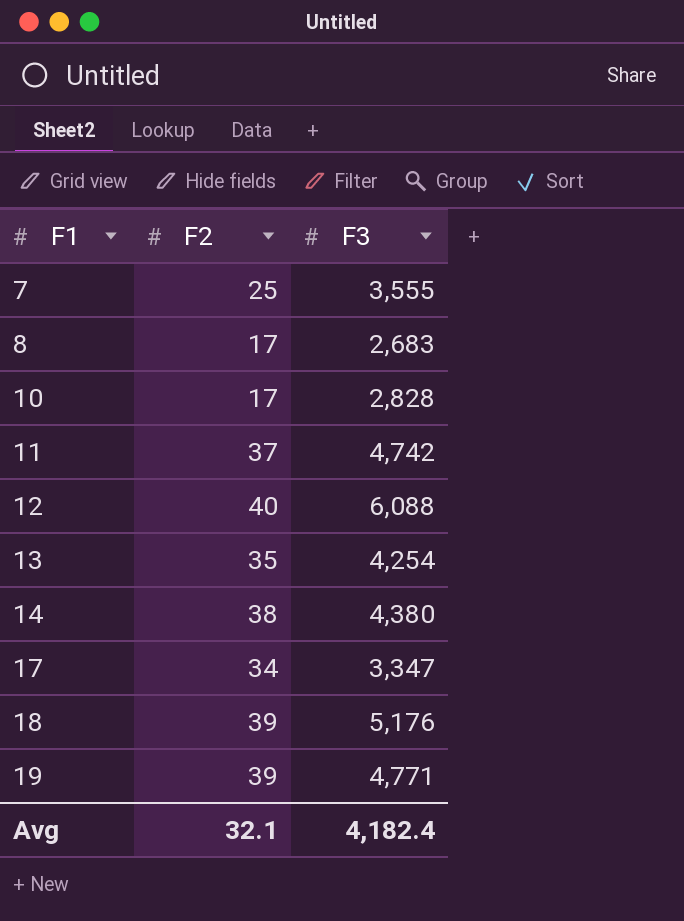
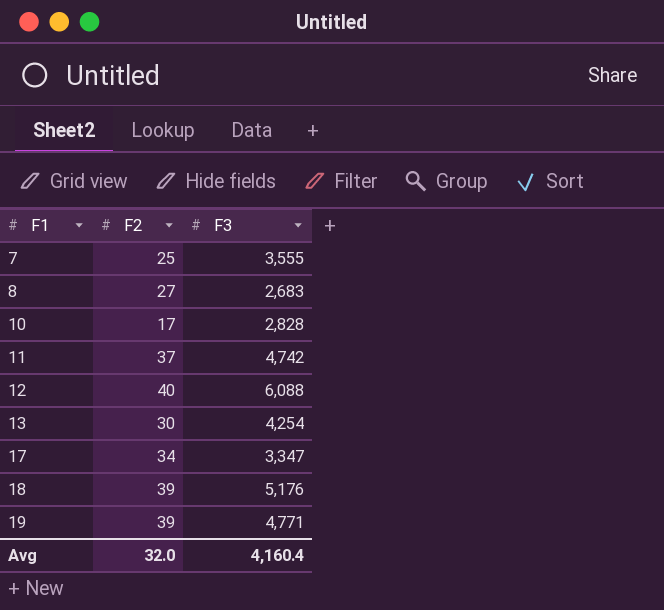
row 14: 38 | 4,380 -> none
8 | F2: 17 -> 27
13 | F2: 35 -> 30
Avg | F2: 32.1 -> 32.0
Avg | F3: 4,182.4 -> 4,160.4

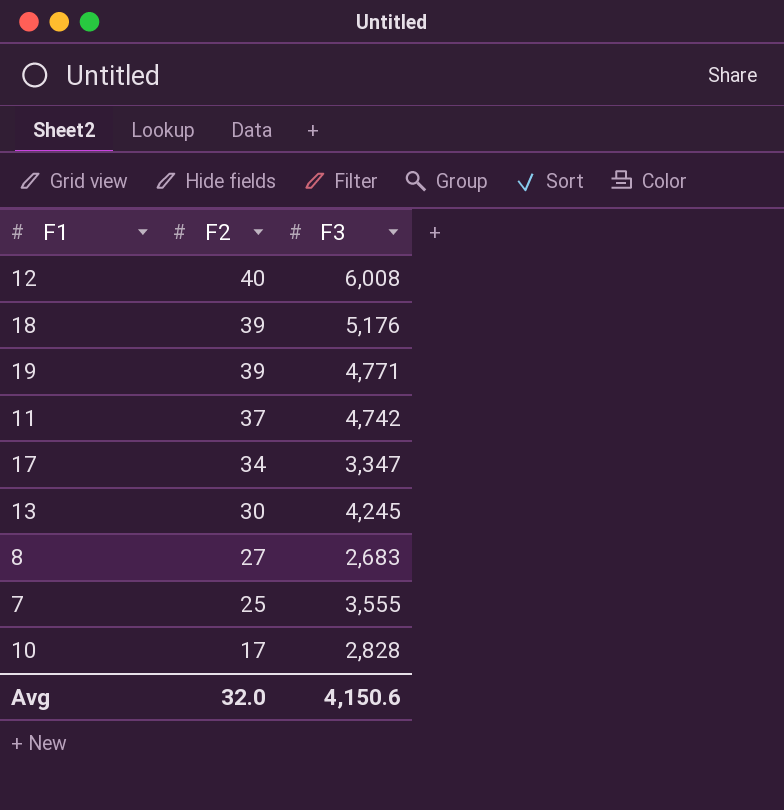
row order: F1 ascending -> F2 descending
12 | F3: 6,088 -> 6,008
13 | F3: 4,254 -> 4,245
Avg | F3: 4,160.4 -> 4,150.6

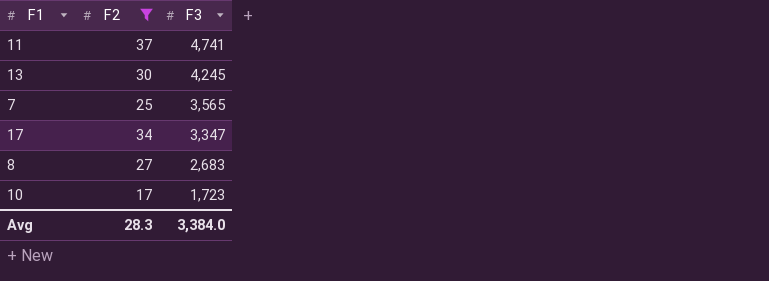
filter: none -> F2 <= 37
row order: F2 descending -> F3 descending
11 | F3: 4,742 -> 4,741
7 | F3: 3,555 -> 3,565
10 | F3: 2,828 -> 1,723
Avg | F2: 32.0 -> 28.3
Avg | F3: 4,150.6 -> 3,384.0

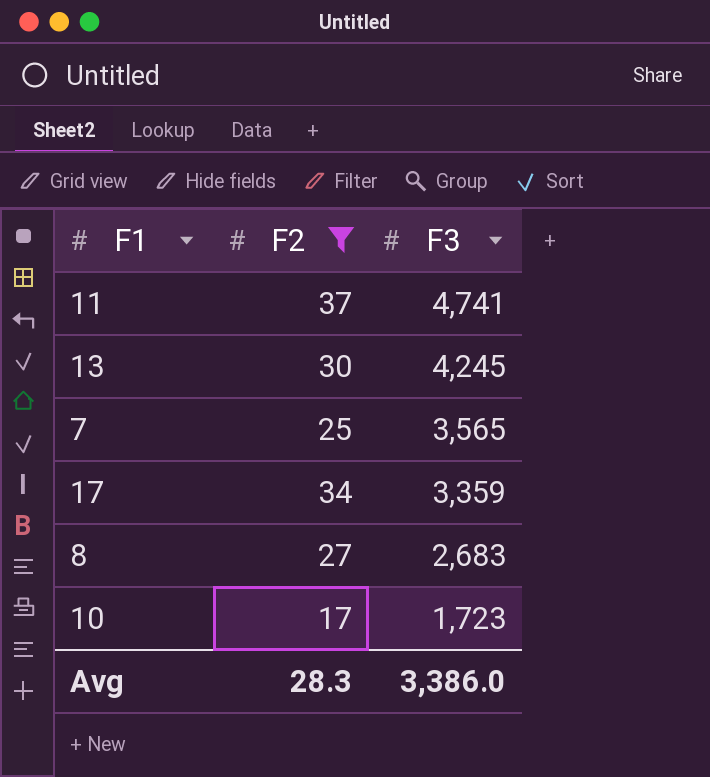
17 | F3: 3,347 -> 3,359
Avg | F3: 3,384.0 -> 3,386.0

